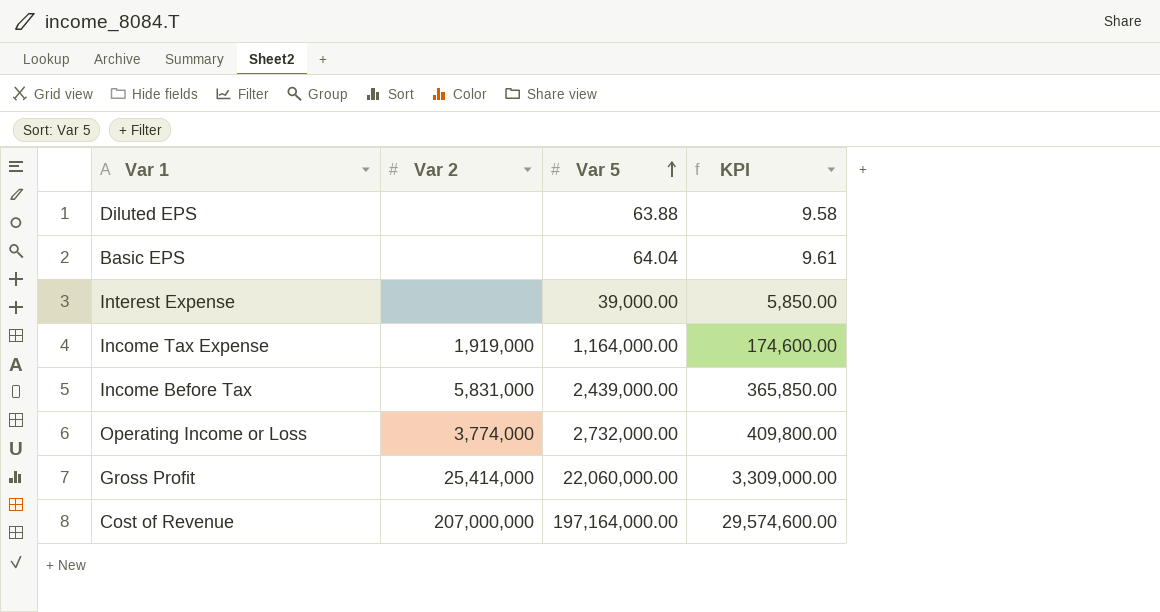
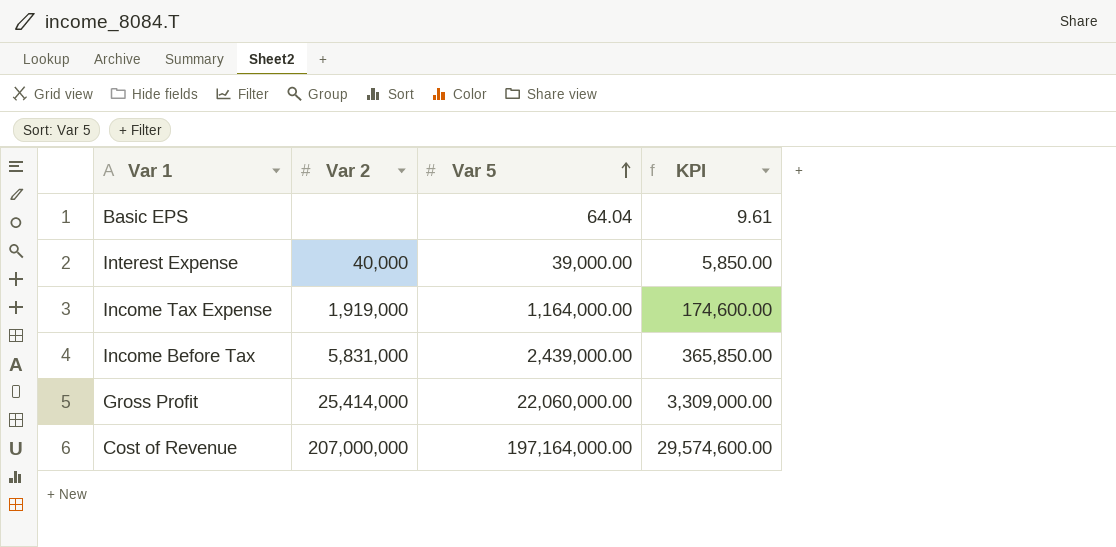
row Diluted EPS: none | 63.88 | 9.58 -> none
row Operating Income or Loss: 3,774,000 | 2,732,000.00 | 409,800.00 -> none
Interest Expense | Var 2: none -> 40,000

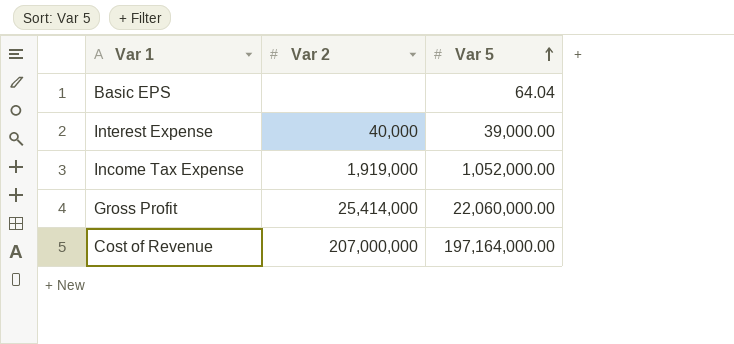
column KPI | formula: [Var 5] * 0.15 -> none
row Income Before Tax: 5,831,000 | 2,439,000.00 | 365,850.00 -> none
Income Tax Expense | Var 5: 1,164,000.00 -> 1,052,000.00

